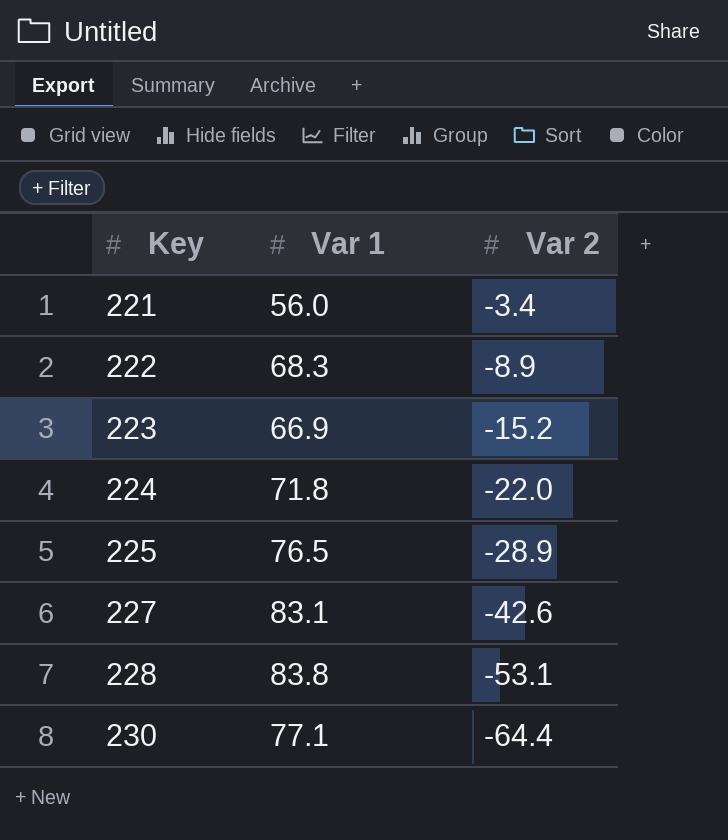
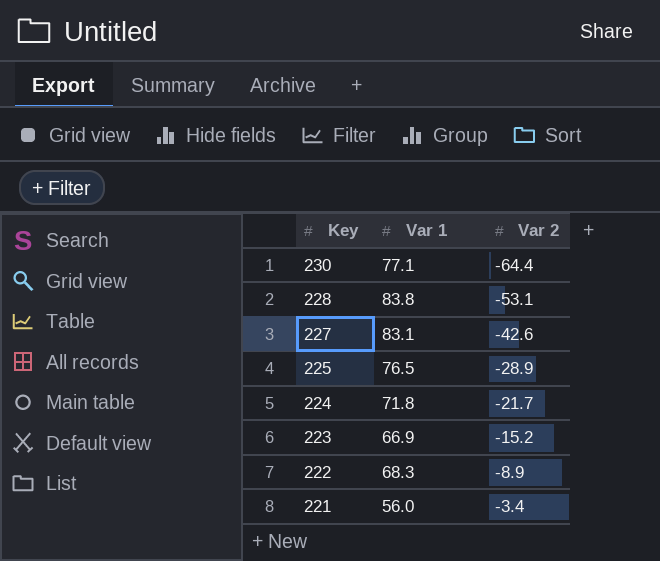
row order: Key ascending -> Key descending
224 | Var 2: -22.0 -> -21.7

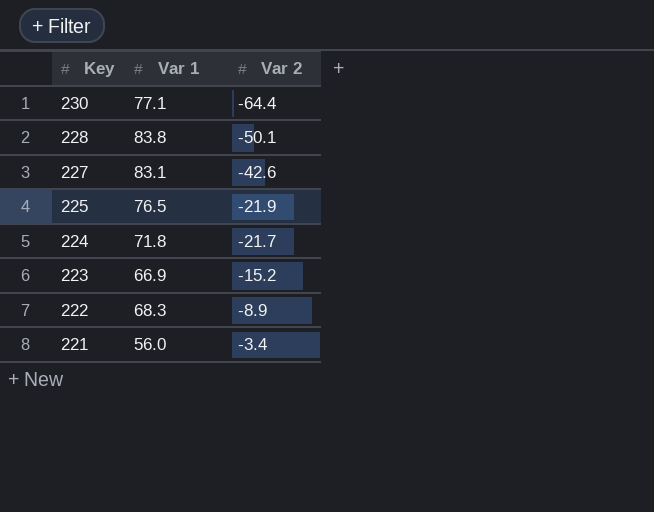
228 | Var 2: -53.1 -> -50.1
225 | Var 2: -28.9 -> -21.9

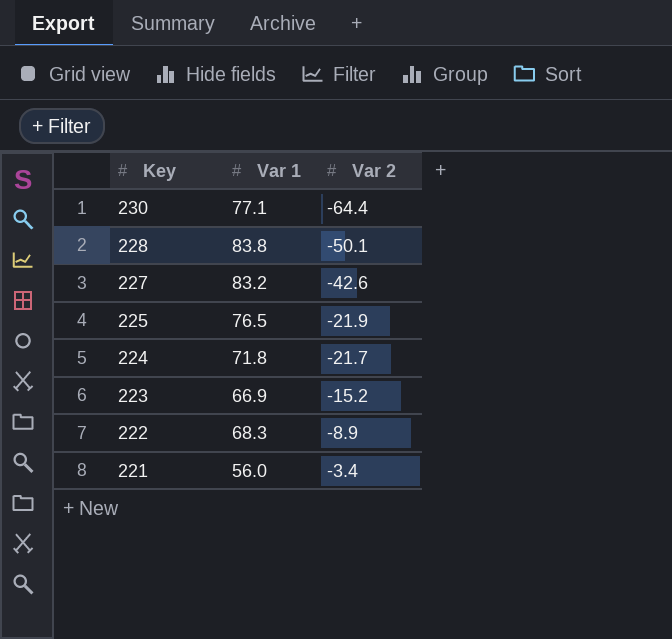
227 | Var 1: 83.1 -> 83.2

